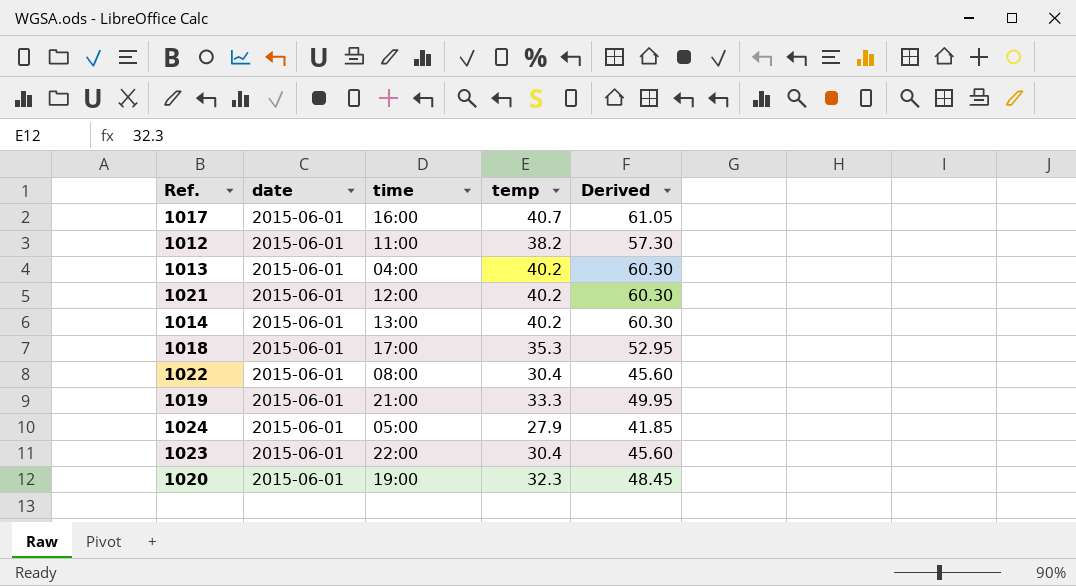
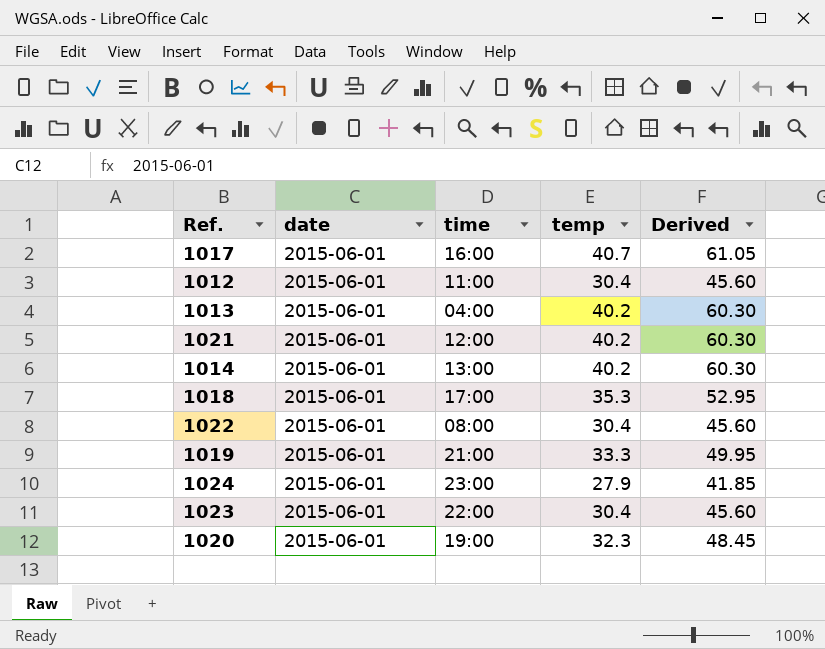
1012 | temp: 38.2 -> 30.4
1012 | Derived: 57.30 -> 45.60
1024 | time: 05:00 -> 23:00

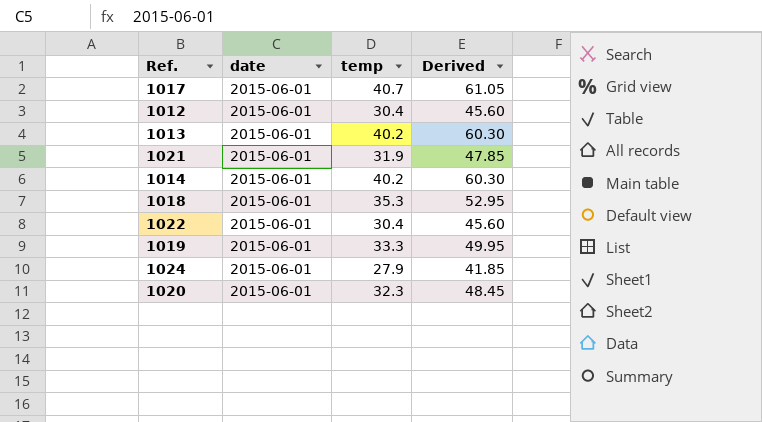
column time | position: 3 -> none
row 1023: 2015-06-01 | 22:00 | 30.4 | 45.60 -> none
1021 | temp: 40.2 -> 31.9
1021 | Derived: 60.30 -> 47.85

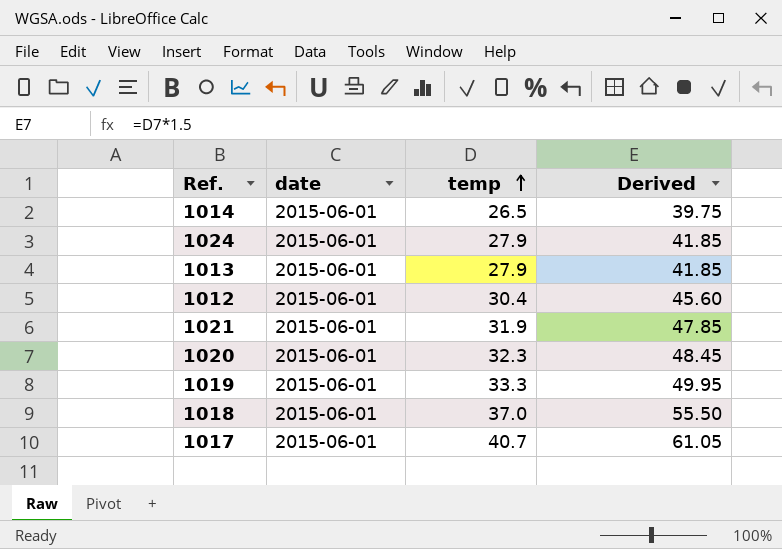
row order: none -> temp ascending
row 1022: 2015-06-01 | 30.4 | 45.60 -> none
1014 | temp: 40.2 -> 26.5
1014 | Derived: 60.30 -> 39.75
1013 | temp: 40.2 -> 27.9
1013 | Derived: 60.30 -> 41.85
1018 | temp: 35.3 -> 37.0
1018 | Derived: 52.95 -> 55.50

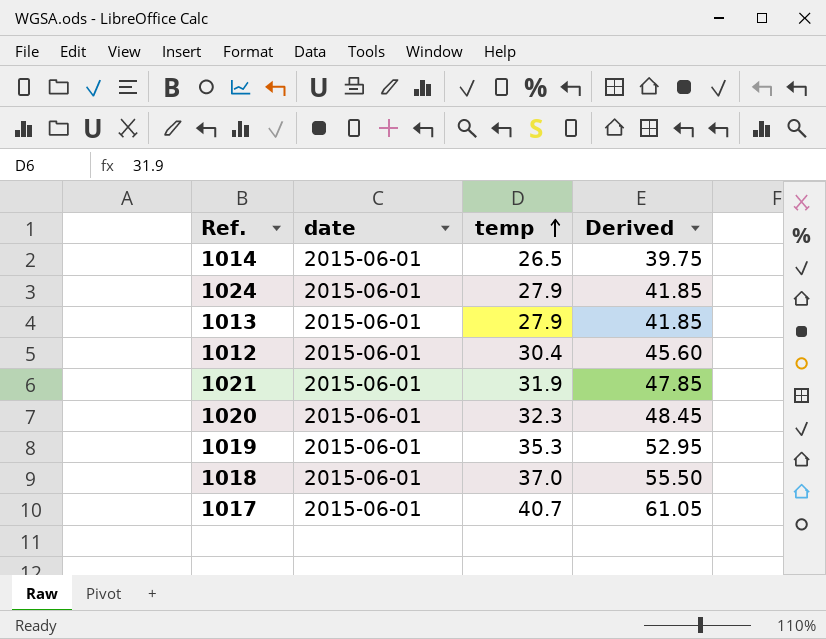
1019 | temp: 33.3 -> 35.3
1019 | Derived: 49.95 -> 52.95

